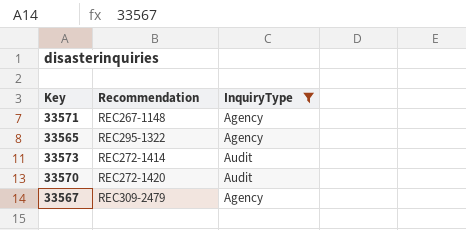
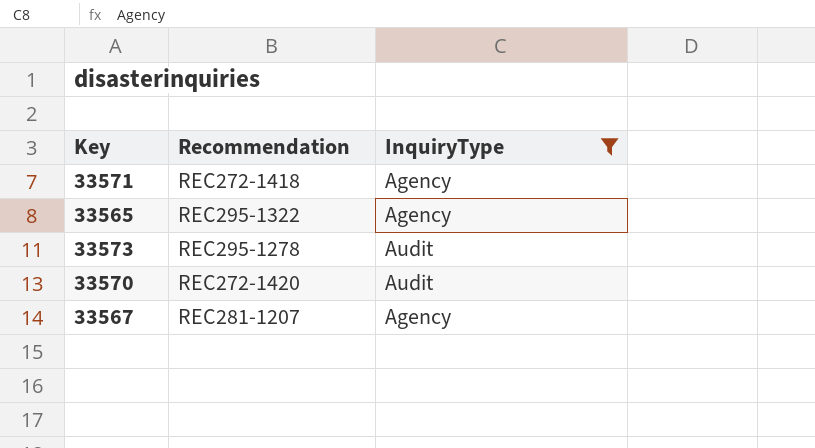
33571 | Recommendation: REC267-1148 -> REC272-1418
33573 | Recommendation: REC272-1414 -> REC295-1278
33567 | Recommendation: REC309-2479 -> REC281-1207

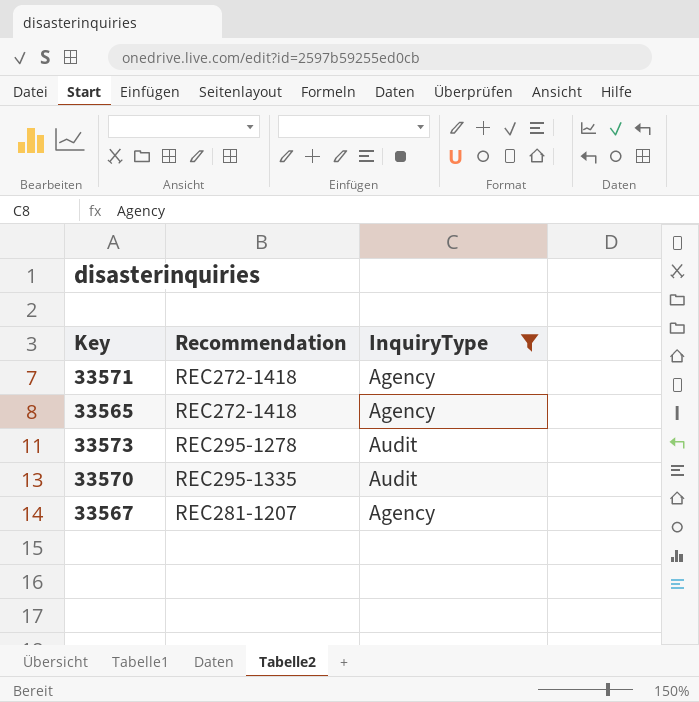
33565 | Recommendation: REC295-1322 -> REC272-1418
33570 | Recommendation: REC272-1420 -> REC295-1335

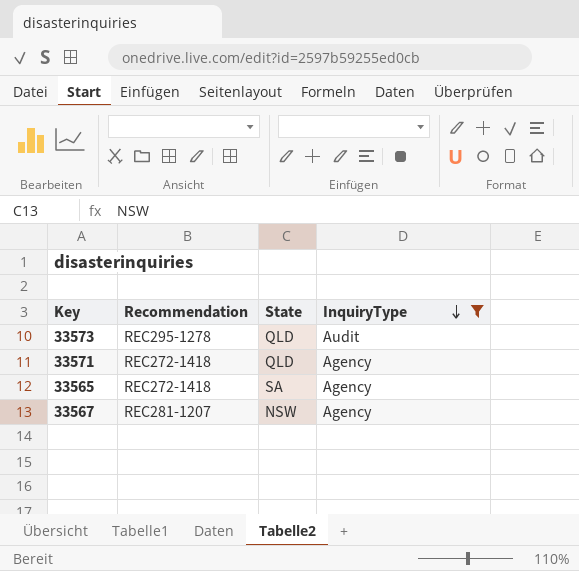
row order: none -> InquiryType descending
column State | position: none -> 3
row 33570: REC295-1335 | Audit -> none

